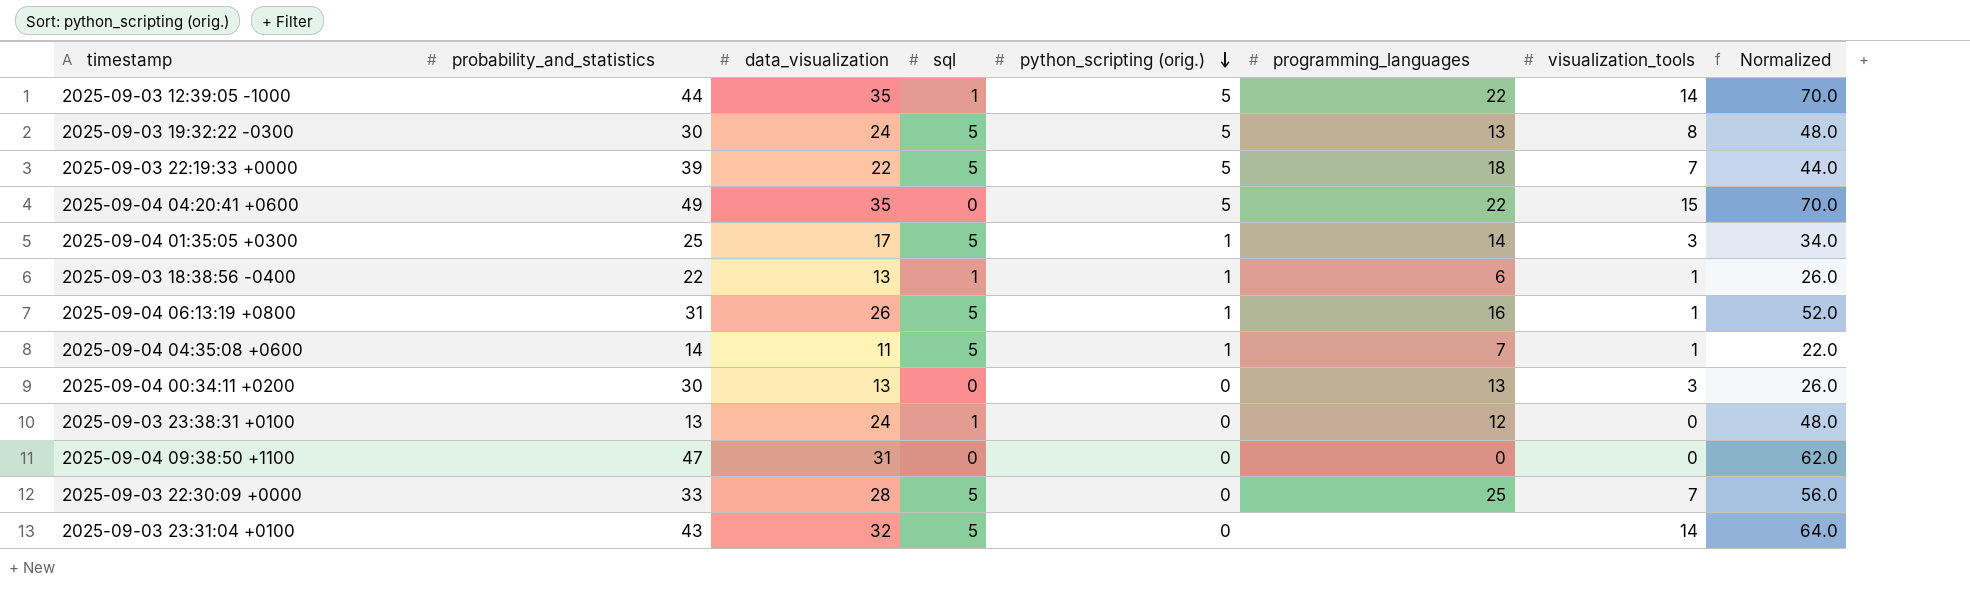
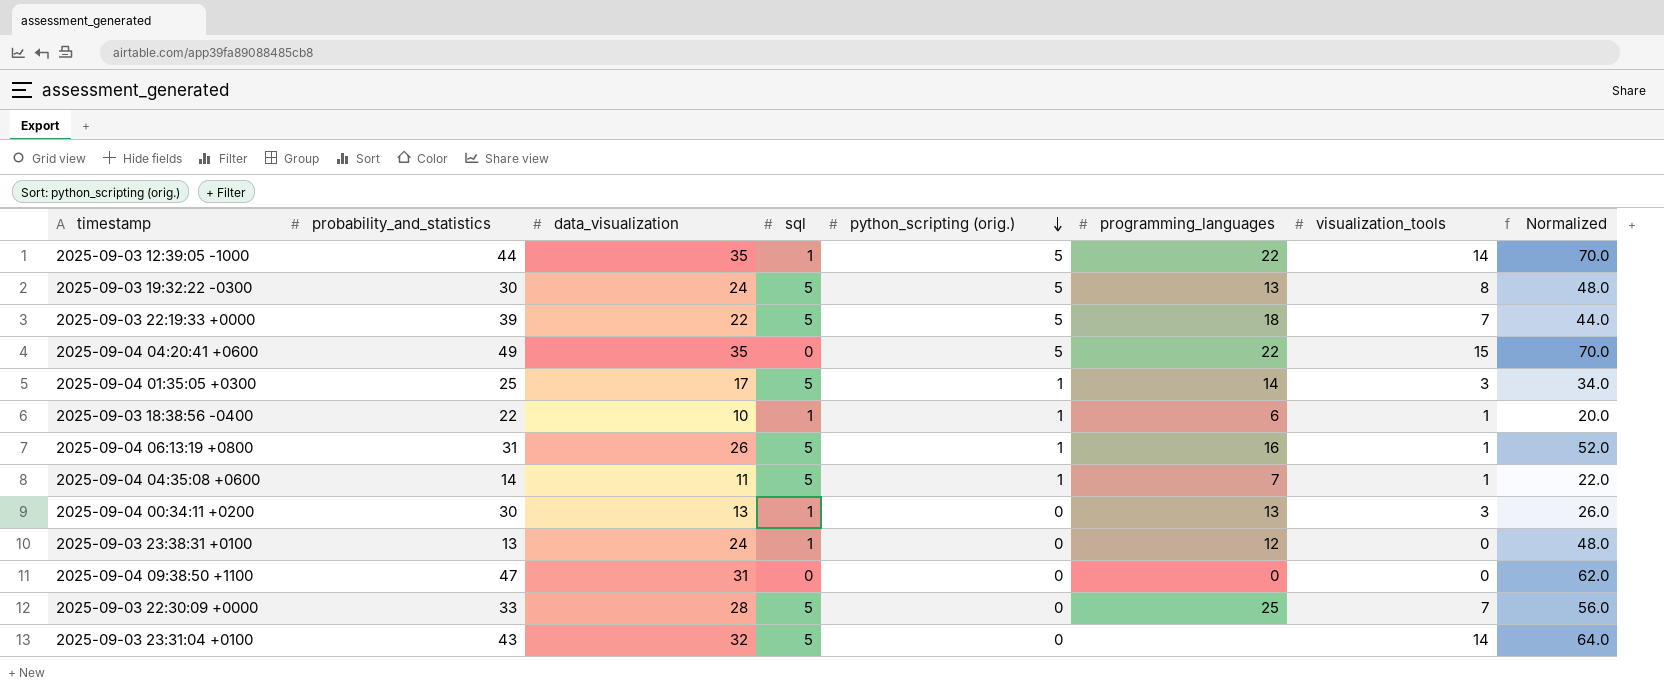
2025-09-03 18:38:56 -0400 | data_visualization: 13 -> 10
2025-09-03 18:38:56 -0400 | Normalized: 26.0 -> 20.0
2025-09-04 00:34:11 +0200 | sql: 0 -> 1

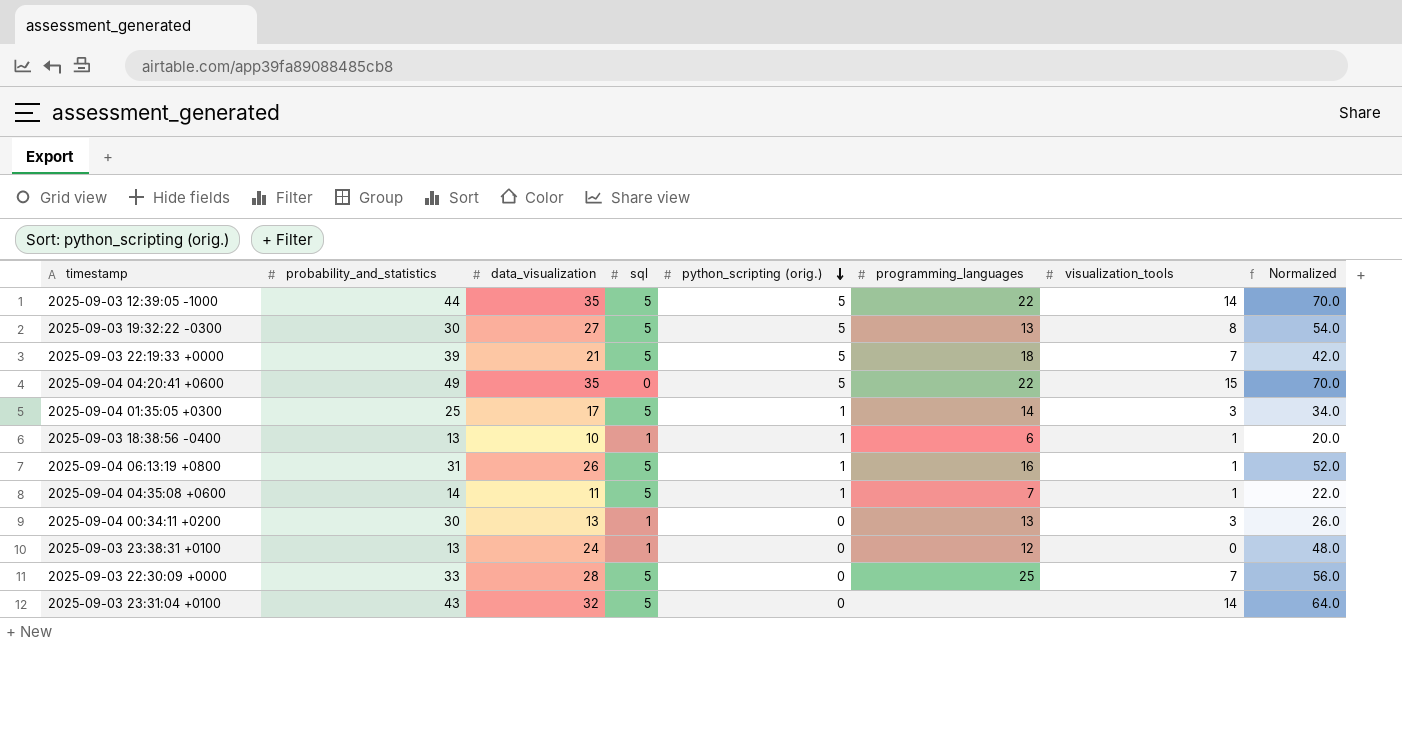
row 2025-09-04 09:38:50 +1100: 47 | 31 | 0 | 0 | 0 | 0 | 62.0 -> none
2025-09-03 12:39:05 -1000 | sql: 1 -> 5
2025-09-03 19:32:22 -0300 | data_visualization: 24 -> 27
2025-09-03 19:32:22 -0300 | Normalized: 48.0 -> 54.0
2025-09-03 22:19:33 +0000 | data_visualization: 22 -> 21
2025-09-03 22:19:33 +0000 | Normalized: 44.0 -> 42.0
2025-09-03 18:38:56 -0400 | probability_and_statistics: 22 -> 13

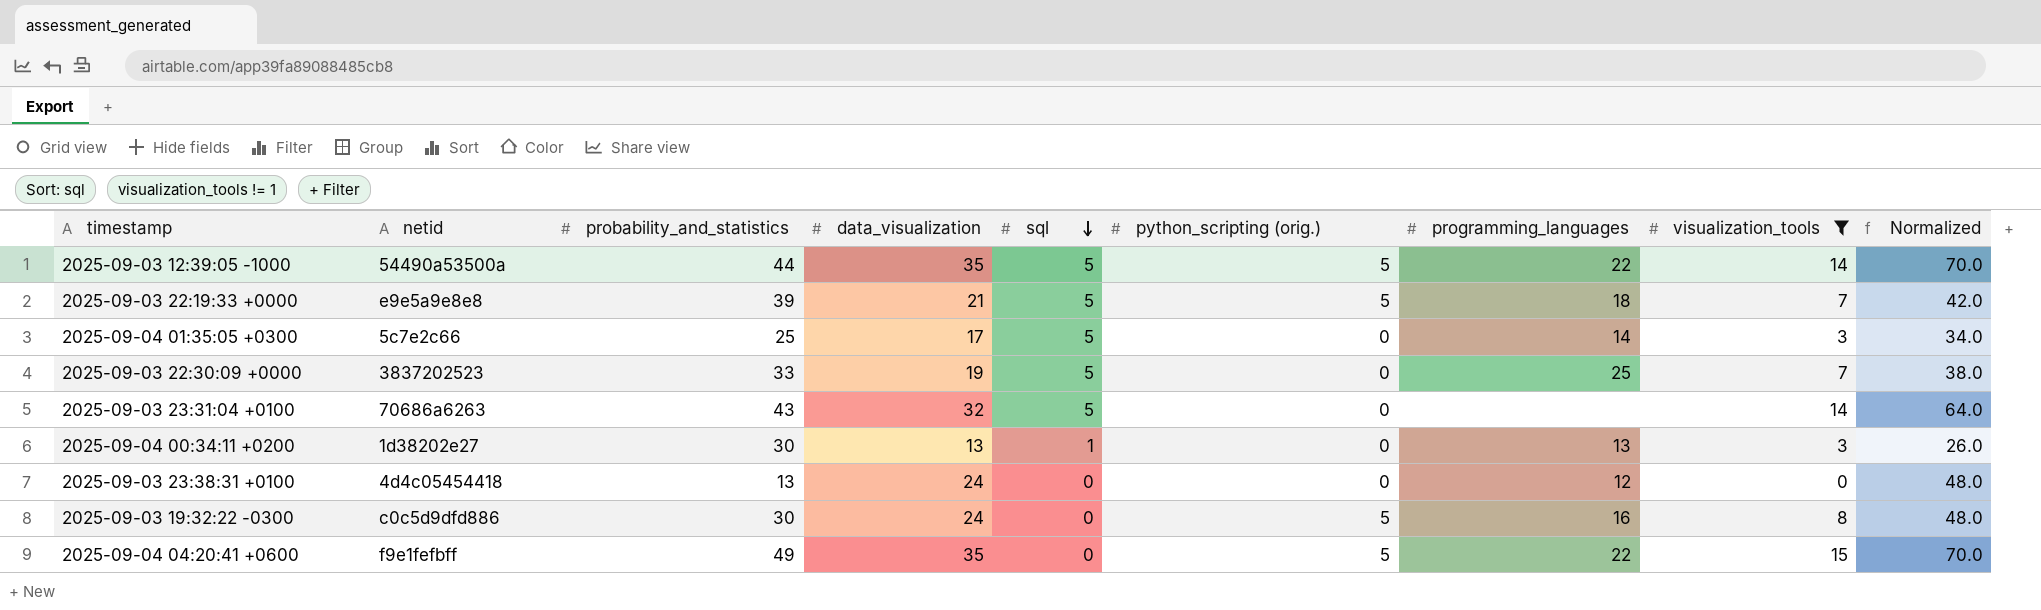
filter: none -> visualization_tools != 1
row order: python_scripting (orig.) descending -> sql descending
column netid | position: none -> 2
2025-09-04 01:35:05 +0300 | python_scripting (orig.): 1 -> 0
2025-09-03 22:30:09 +0000 | data_visualization: 28 -> 19
2025-09-03 22:30:09 +0000 | Normalized: 56.0 -> 38.0
2025-09-03 23:38:31 +0100 | sql: 1 -> 0
2025-09-03 19:32:22 -0300 | data_visualization: 27 -> 24
2025-09-03 19:32:22 -0300 | sql: 5 -> 0
2025-09-03 19:32:22 -0300 | programming_languages: 13 -> 16
2025-09-03 19:32:22 -0300 | Normalized: 54.0 -> 48.0

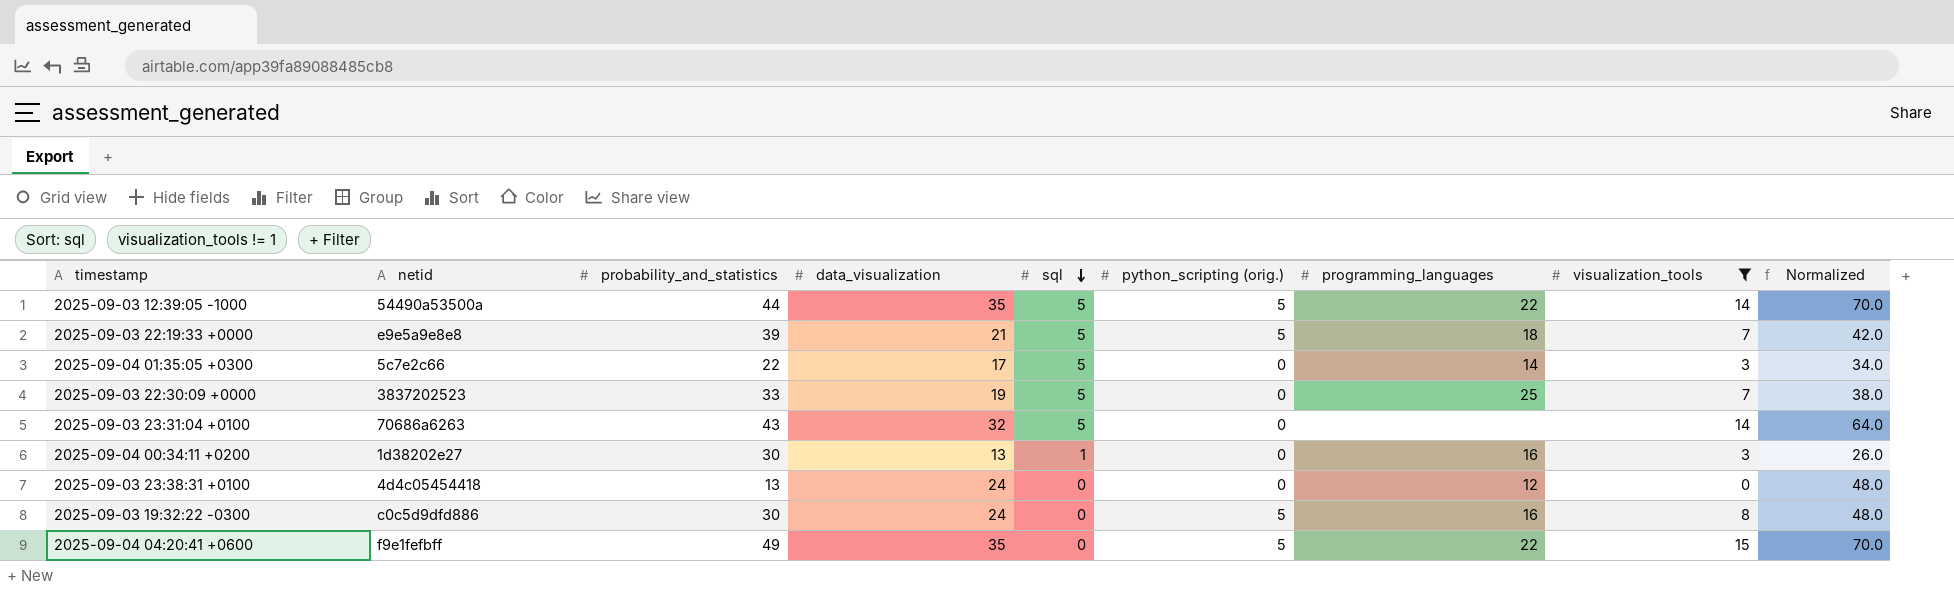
2025-09-04 01:35:05 +0300 | probability_and_statistics: 25 -> 22
2025-09-04 00:34:11 +0200 | programming_languages: 13 -> 16

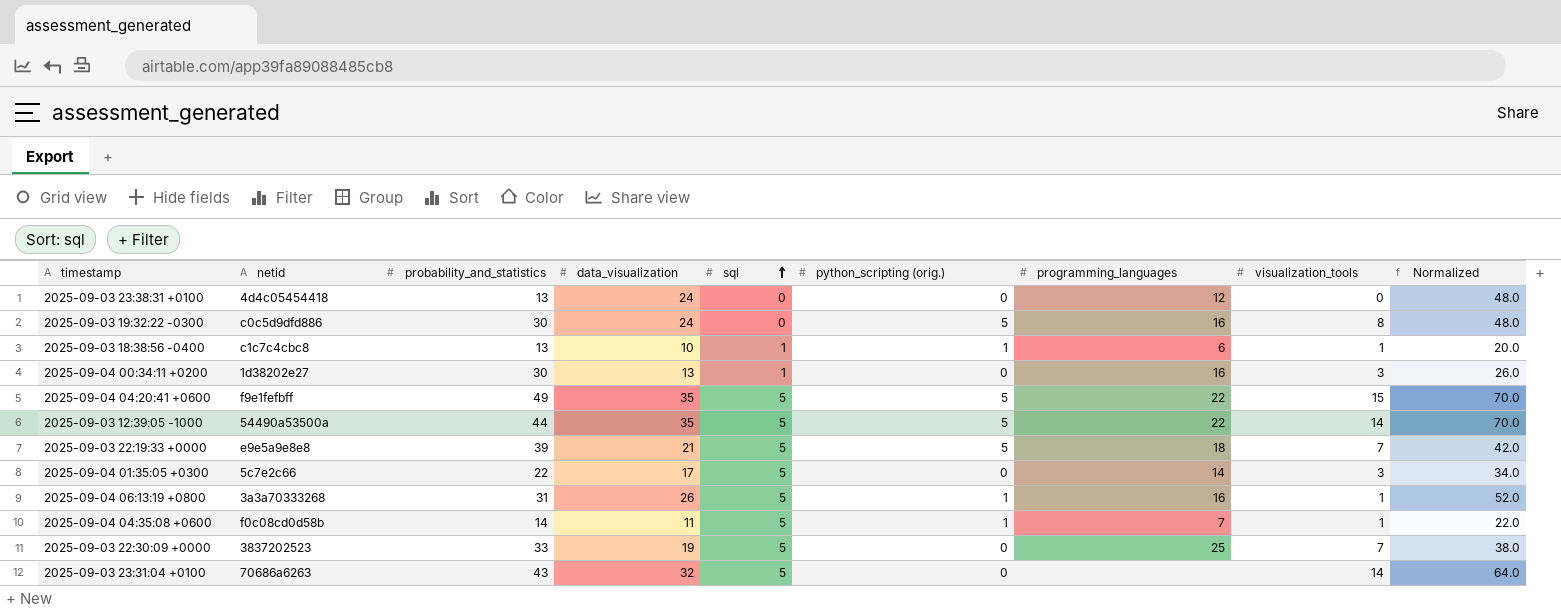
filter: visualization_tools != 1 -> none
row order: sql descending -> sql ascending
2025-09-04 04:20:41 +0600 | sql: 0 -> 5

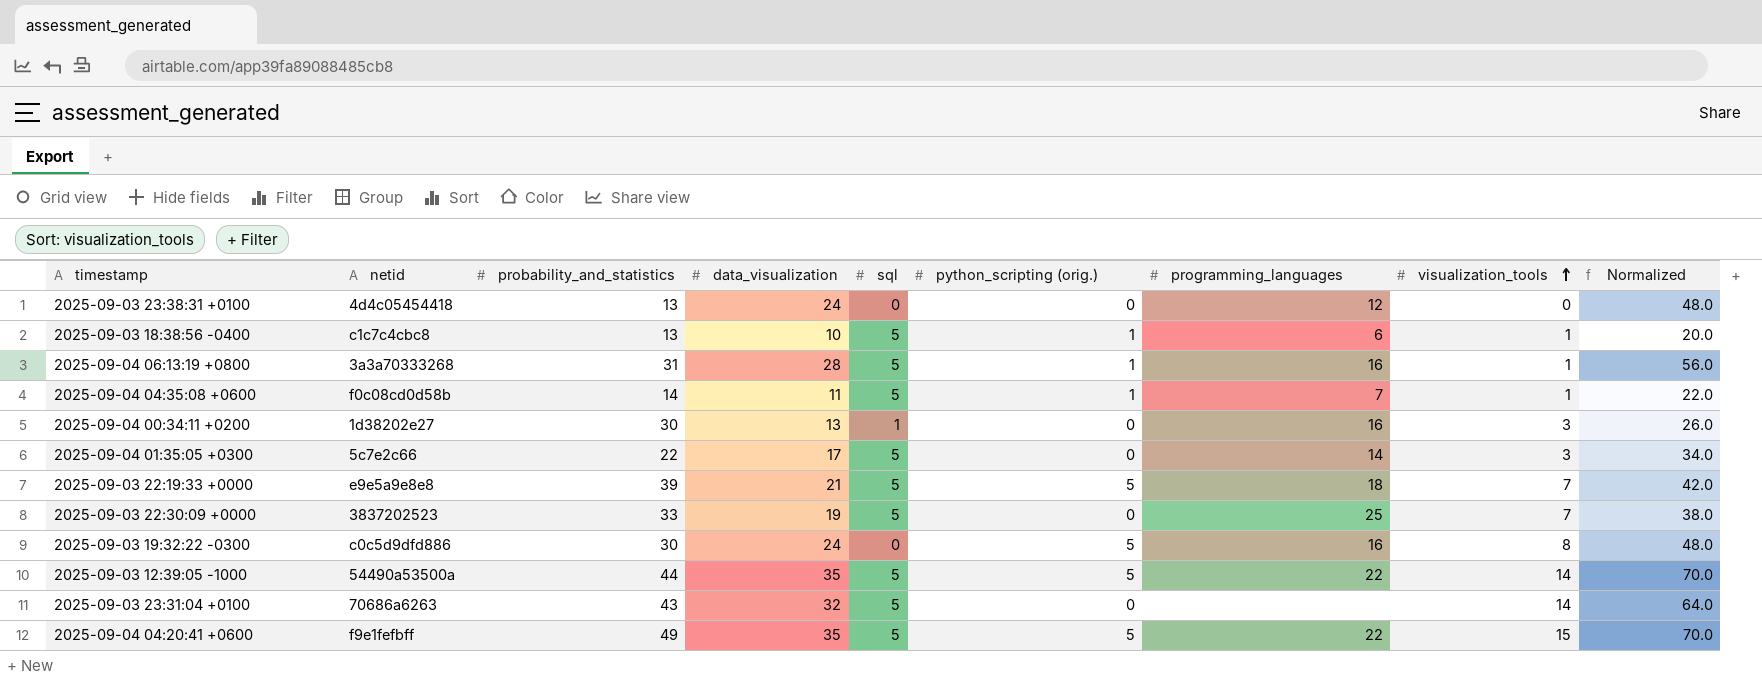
row order: sql ascending -> visualization_tools ascending
2025-09-03 18:38:56 -0400 | sql: 1 -> 5
2025-09-04 06:13:19 +0800 | data_visualization: 26 -> 28
2025-09-04 06:13:19 +0800 | Normalized: 52.0 -> 56.0

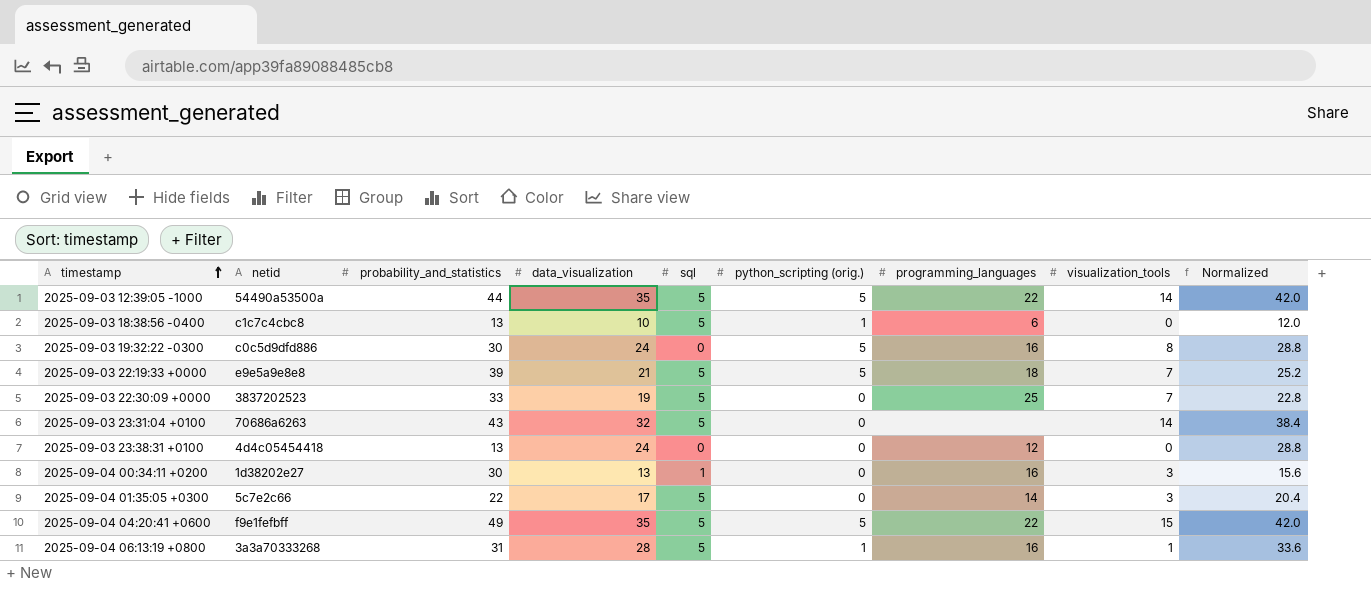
row order: visualization_tools ascending -> timestamp ascending
column Normalized | formula: [data_visualization] * 2 -> [data_visualization] * 1.2
row 2025-09-04 04:35:08 +0600: f0c08cd0d58b | 14 | 11 | 5 | 1 | 7 | 1 | 22.0 -> none
2025-09-03 18:38:56 -0400 | visualization_tools: 1 -> 0

